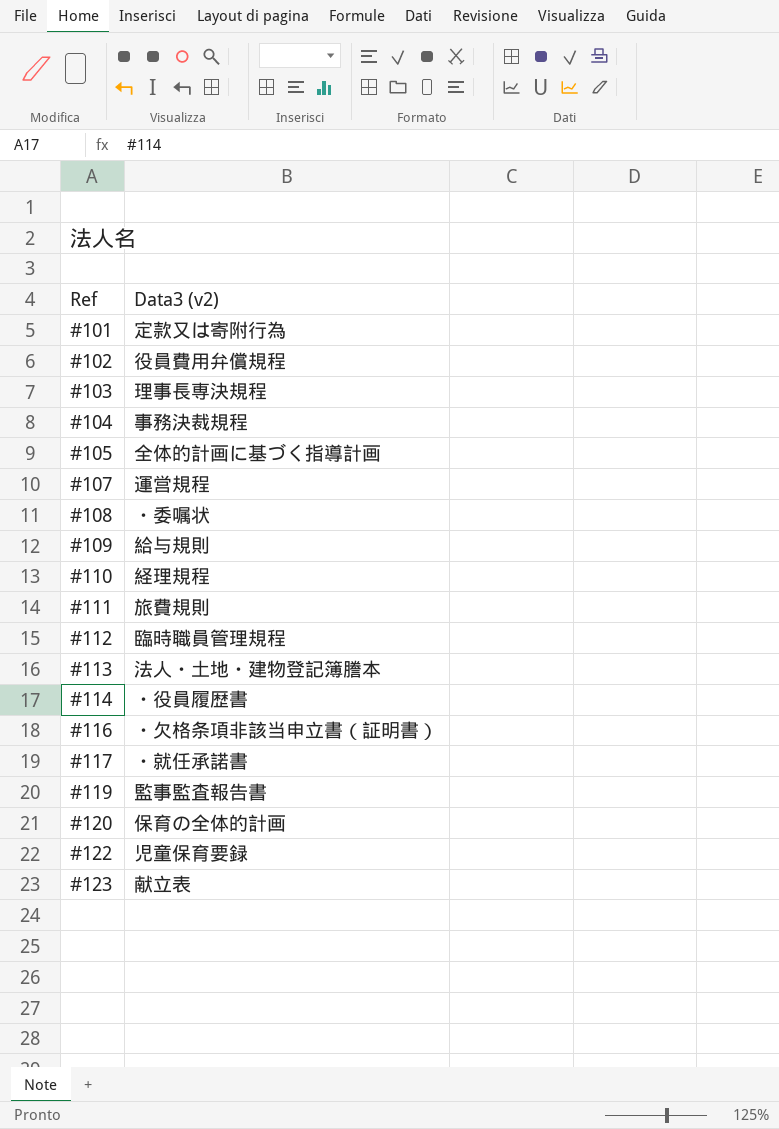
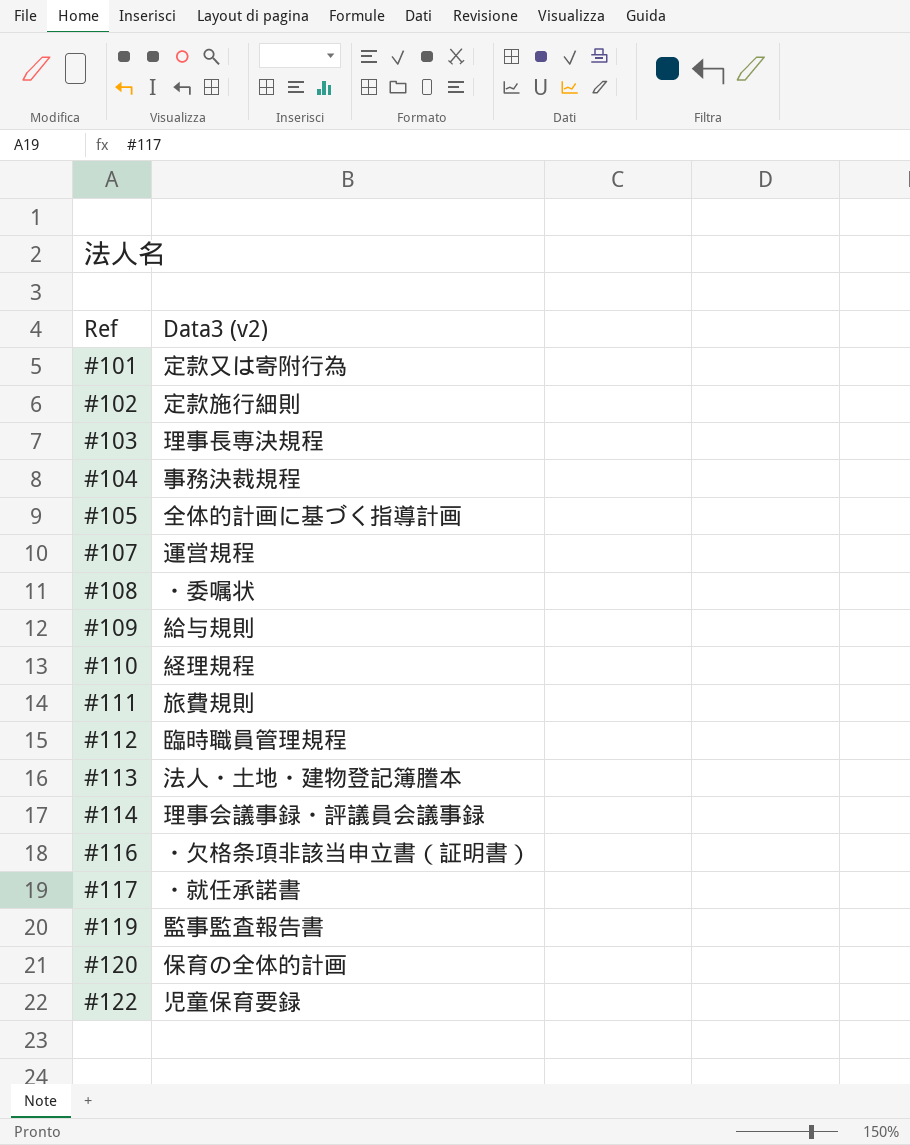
row #123: 献立表 -> none
#102 | Data3 (v2): 役員費用弁償規程 -> 定款施行細則
#114 | Data3 (v2): ・役員履歴書 -> 理事会議事録・評議員会議事録

